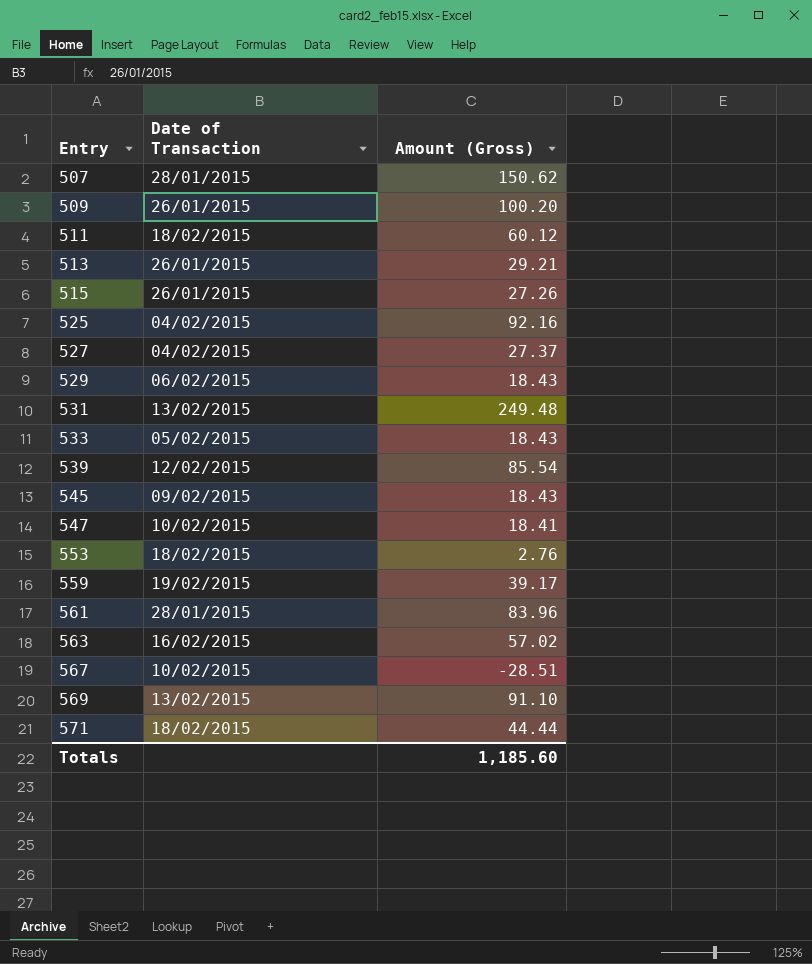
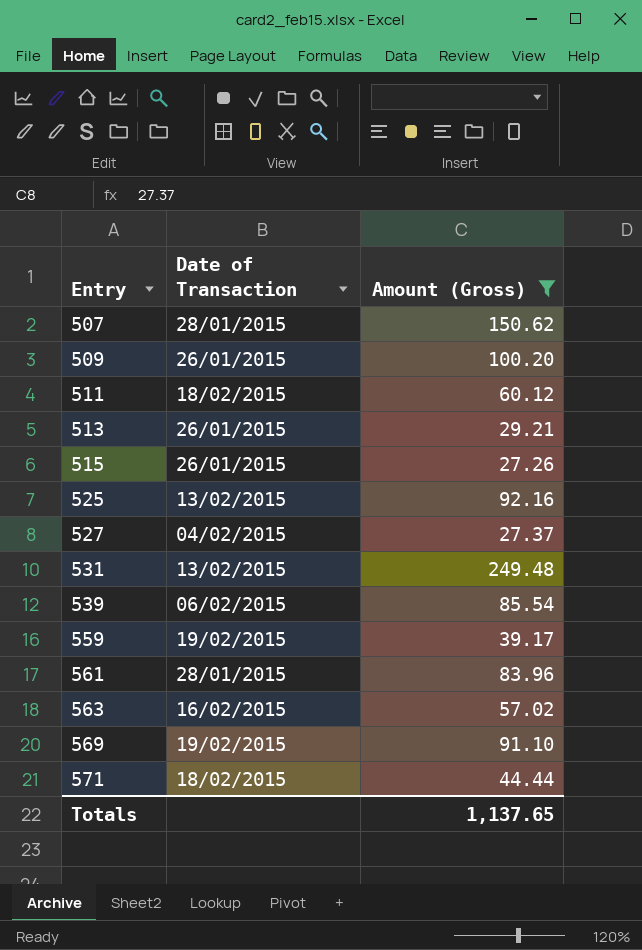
filter: none -> Amount (Gross) >= 27.26
525 | Date of Transaction: 04/02/2015 -> 13/02/2015
539 | Date of Transaction: 12/02/2015 -> 06/02/2015
569 | Date of Transaction: 13/02/2015 -> 19/02/2015
Totals | Amount (Gross): 1,185.60 -> 1,137.65

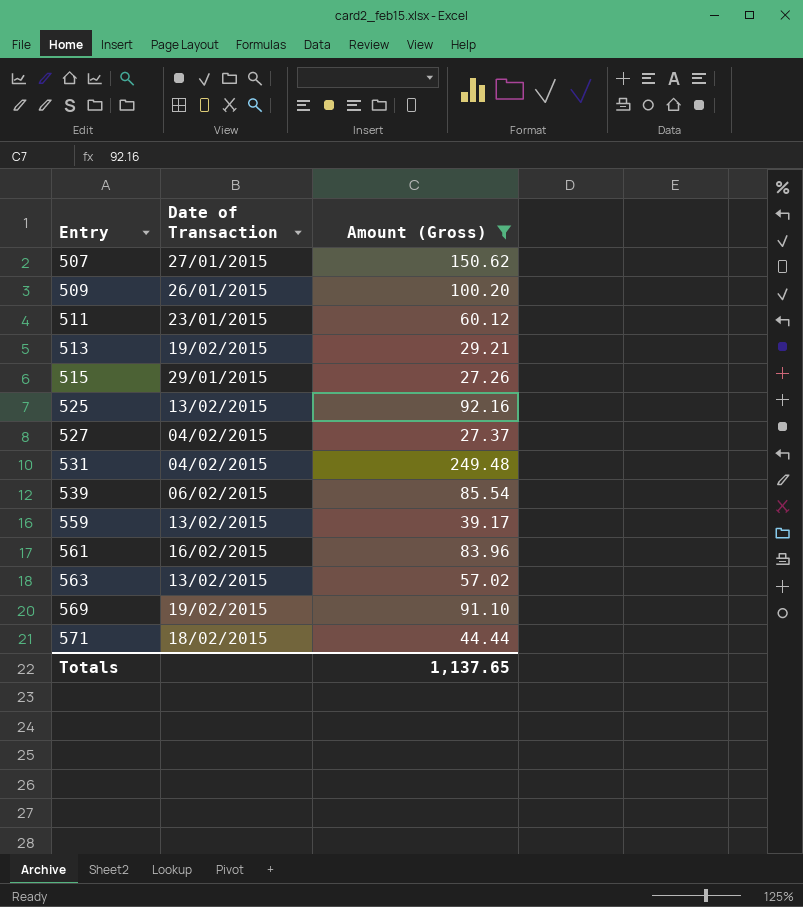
507 | Date of Transaction: 28/01/2015 -> 27/01/2015
511 | Date of Transaction: 18/02/2015 -> 23/01/2015
513 | Date of Transaction: 26/01/2015 -> 19/02/2015
515 | Date of Transaction: 26/01/2015 -> 29/01/2015
531 | Date of Transaction: 13/02/2015 -> 04/02/2015
559 | Date of Transaction: 19/02/2015 -> 13/02/2015
561 | Date of Transaction: 28/01/2015 -> 16/02/2015
563 | Date of Transaction: 16/02/2015 -> 13/02/2015

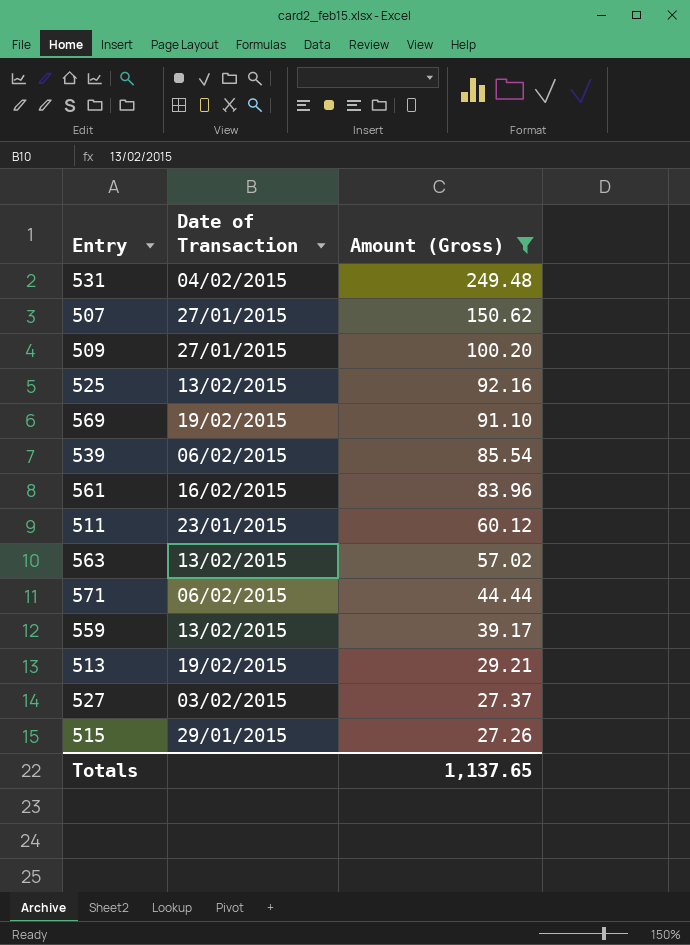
row order: Entry ascending -> Amount (Gross) descending
509 | Date of Transaction: 26/01/2015 -> 27/01/2015
571 | Date of Transaction: 18/02/2015 -> 06/02/2015
527 | Date of Transaction: 04/02/2015 -> 03/02/2015

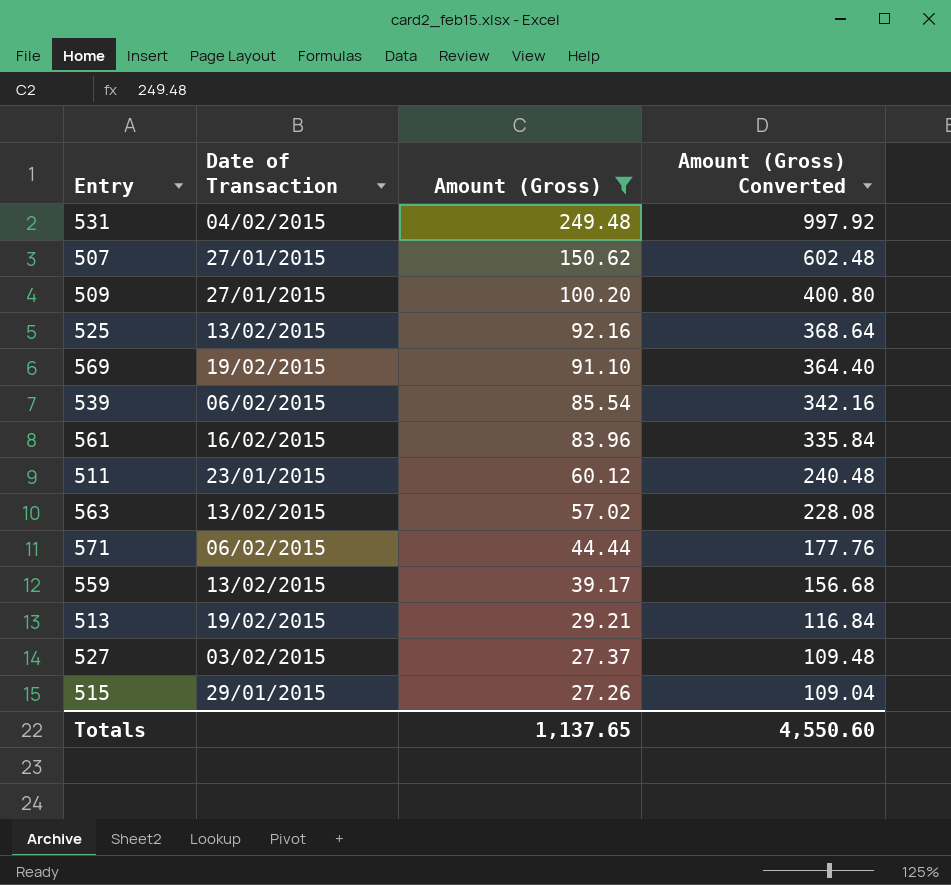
column Amount (Gross) Converted | formula: none -> [Amount (Gross)] * 4

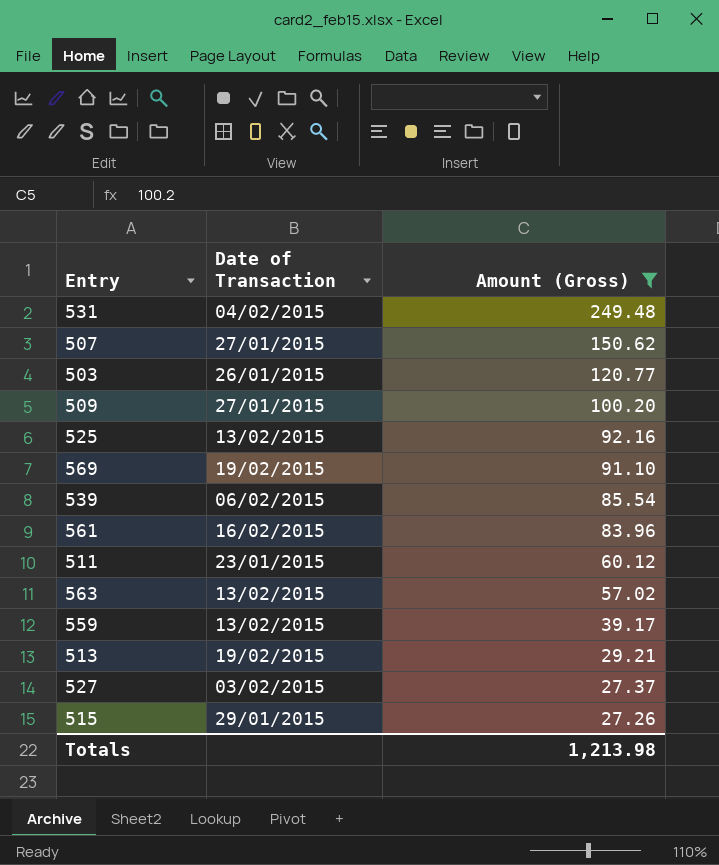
column Amount (Gross) Converted | formula: [Amount (Gross)] * 4 -> none
row 571: 06/02/2015 | 44.44 | 177.76 -> none
row 503: none -> 26/01/2015 | 120.77
Totals | Amount (Gross): 1,137.65 -> 1,213.98

